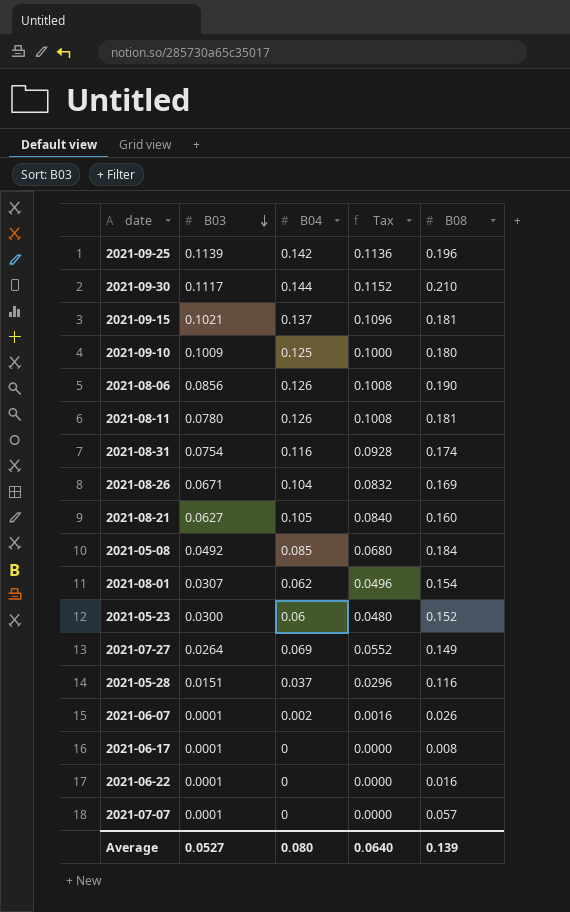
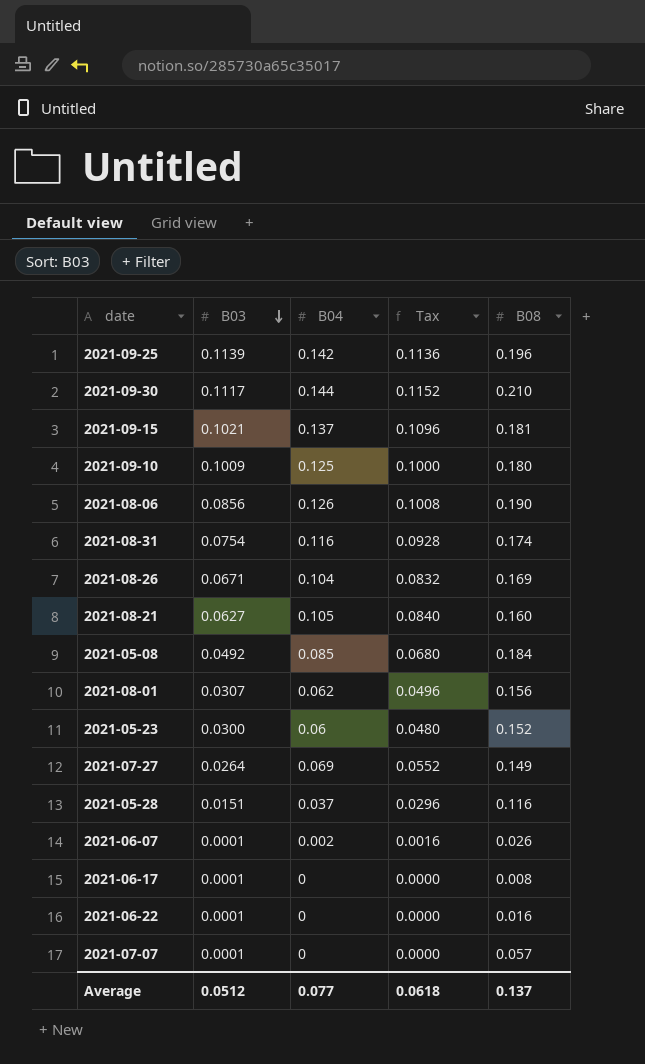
row 2021-08-11: 0.0780 | 0.126 | 0.1008 | 0.181 -> none
2021-08-01 | B08: 0.154 -> 0.156
Average | B03: 0.0527 -> 0.0512
Average | B04: 0.080 -> 0.077
Average | Tax: 0.0640 -> 0.0618
Average | B08: 0.139 -> 0.137

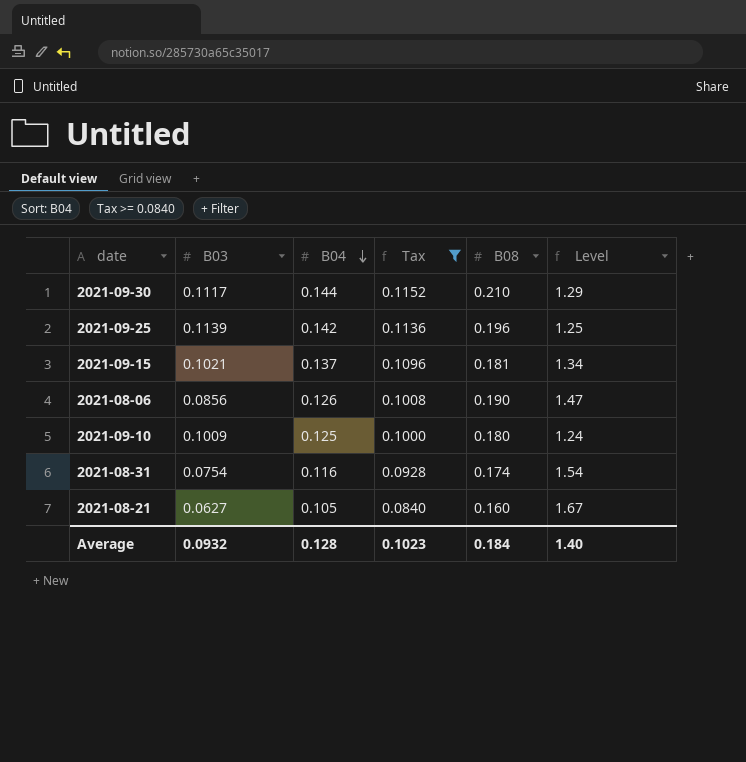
filter: none -> Tax >= 0.0840
row order: B03 descending -> B04 descending
column Level | formula: none -> [B04] / [B03]
Average | B03: 0.0512 -> 0.0932
Average | B04: 0.077 -> 0.128
Average | Tax: 0.0618 -> 0.1023
Average | B08: 0.137 -> 0.184

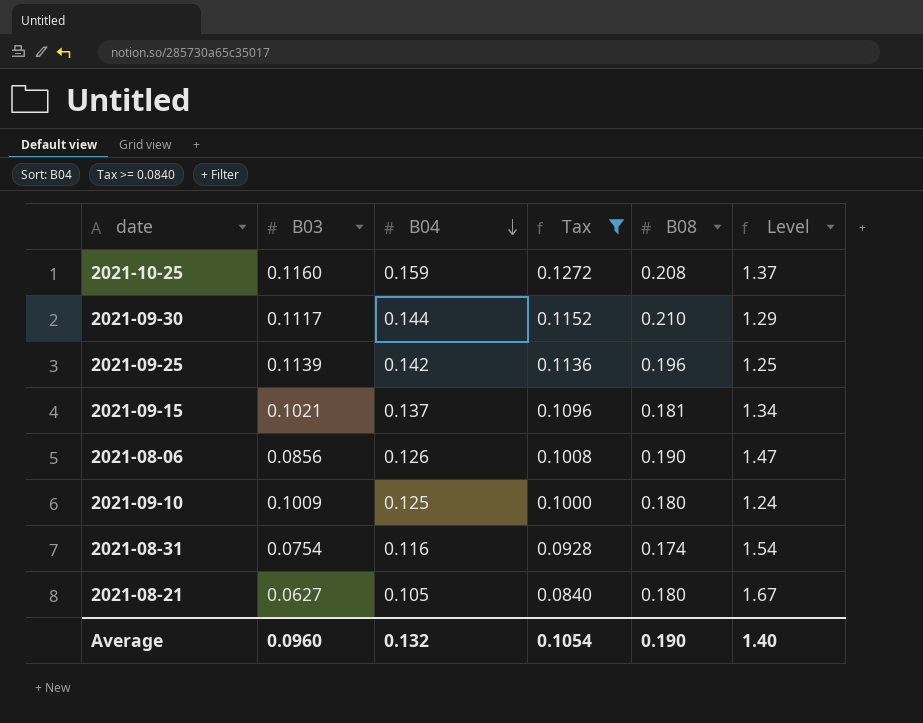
row 2021-10-25: none -> 0.1160 | 0.159 | 0.1272 | 0.208 | 1.37
2021-08-21 | B08: 0.160 -> 0.180
Average | B03: 0.0932 -> 0.0960
Average | B04: 0.128 -> 0.132
Average | Tax: 0.1023 -> 0.1054
Average | B08: 0.184 -> 0.190

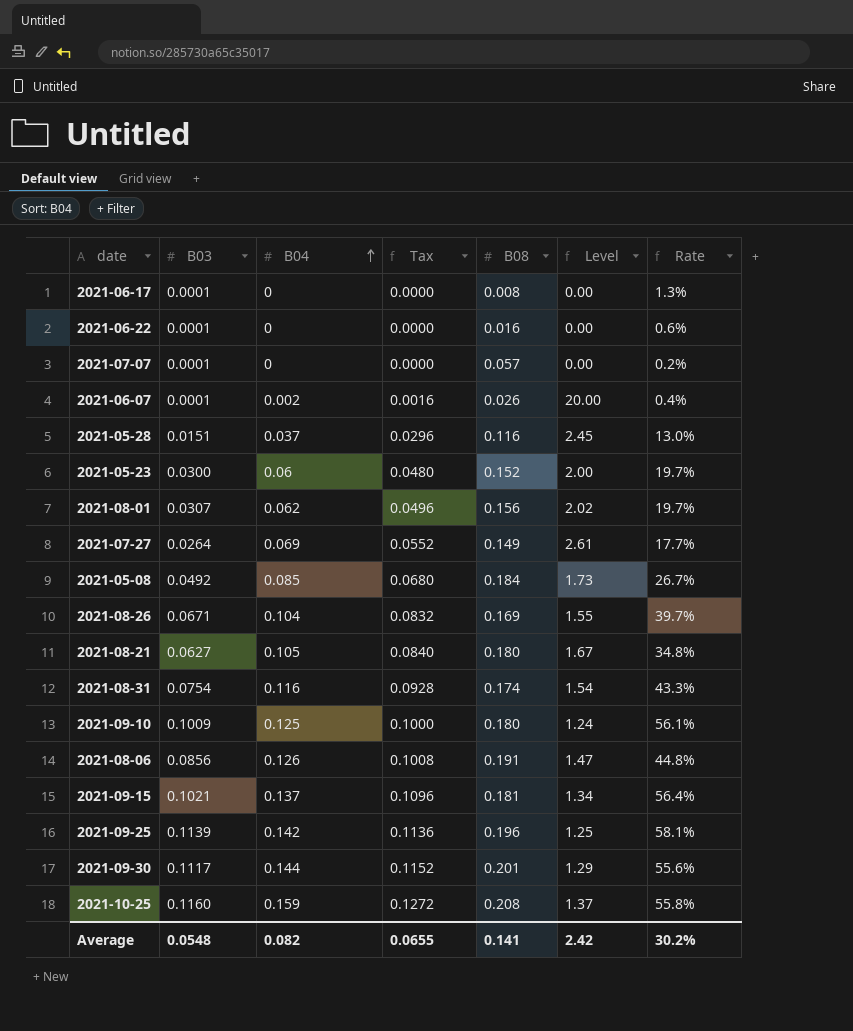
filter: Tax >= 0.0840 -> none
row order: B04 descending -> B04 ascending
column Rate | formula: none -> [B03] / [B08]
2021-08-06 | B08: 0.190 -> 0.191
2021-09-30 | B08: 0.210 -> 0.201
Average | B03: 0.0960 -> 0.0548
Average | B04: 0.132 -> 0.082
Average | Tax: 0.1054 -> 0.0655
Average | B08: 0.190 -> 0.141
Average | Level: 1.40 -> 2.42

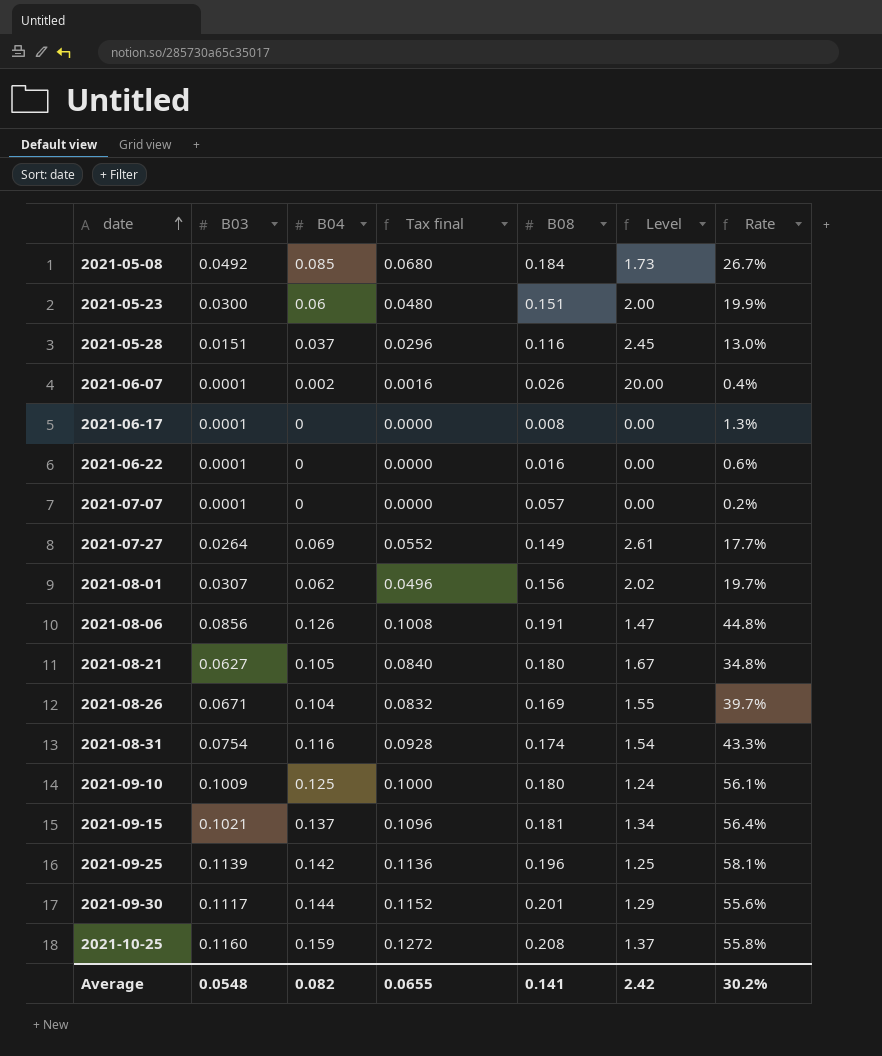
row order: B04 ascending -> date ascending
column name: Tax -> Tax final
2021-05-23 | B08: 0.152 -> 0.151
2021-05-23 | Rate: 19.7% -> 19.9%

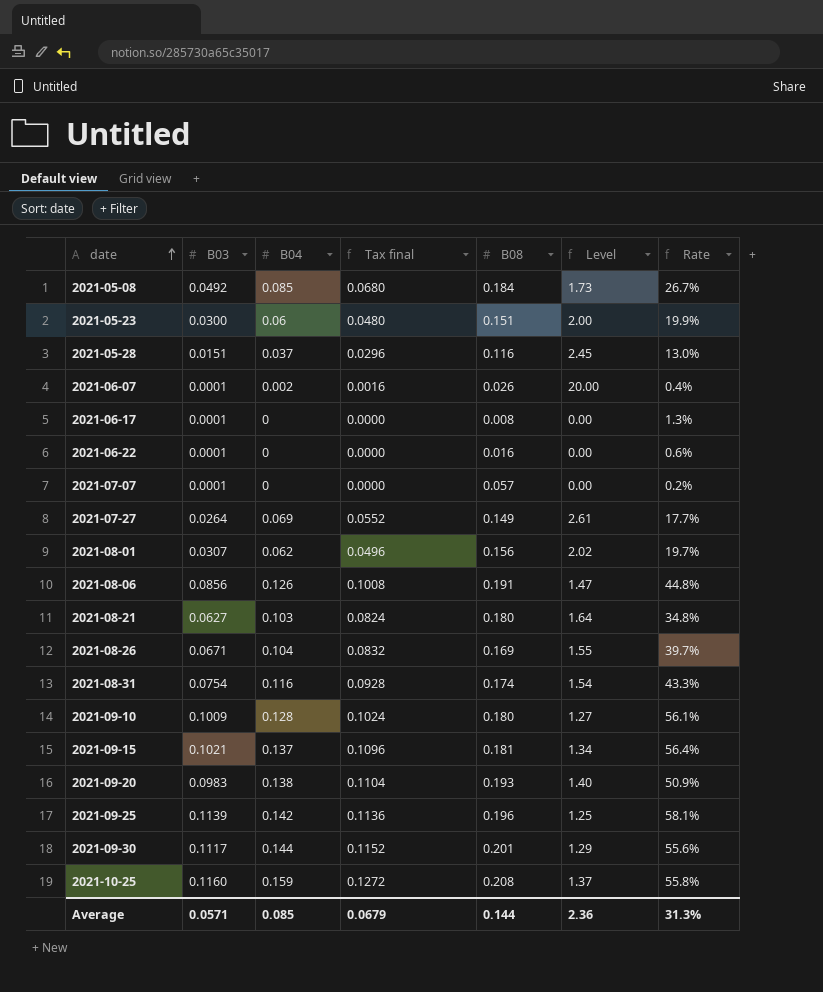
2021-08-21 | B04: 0.105 -> 0.103
2021-08-21 | Tax final: 0.0840 -> 0.0824
2021-08-21 | Level: 1.67 -> 1.64
2021-09-10 | B04: 0.125 -> 0.128
2021-09-10 | Tax final: 0.1000 -> 0.1024
2021-09-10 | Level: 1.24 -> 1.27
row 2021-09-20: none -> 0.0983 | 0.138 | 0.1104 | 0.193 | 1.40 | 50.9%
Average | B03: 0.0548 -> 0.0571
Average | B04: 0.082 -> 0.085
Average | Tax final: 0.0655 -> 0.0679
Average | B08: 0.141 -> 0.144
Average | Level: 2.42 -> 2.36
Average | Rate: 30.2% -> 31.3%

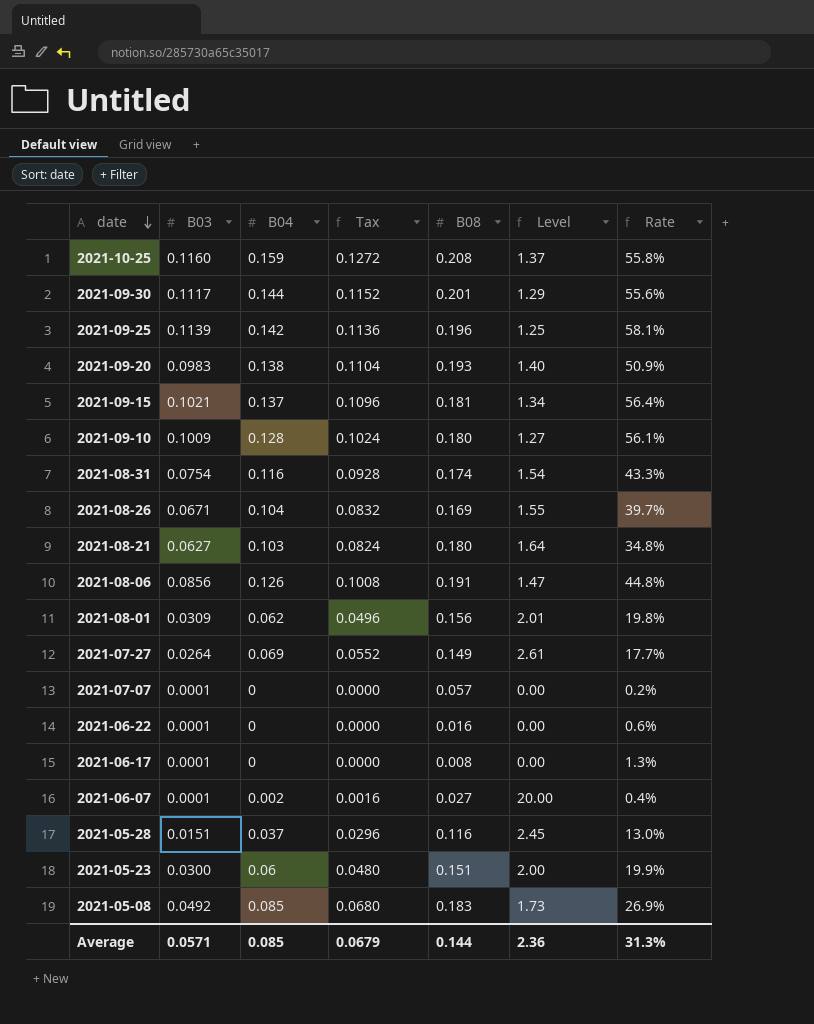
row order: date ascending -> date descending
column name: Tax final -> Tax
2021-08-01 | B03: 0.0307 -> 0.0309
2021-08-01 | Level: 2.02 -> 2.01
2021-08-01 | Rate: 19.7% -> 19.8%
2021-06-07 | B08: 0.026 -> 0.027
2021-05-08 | B08: 0.184 -> 0.183
2021-05-08 | Rate: 26.7% -> 26.9%

